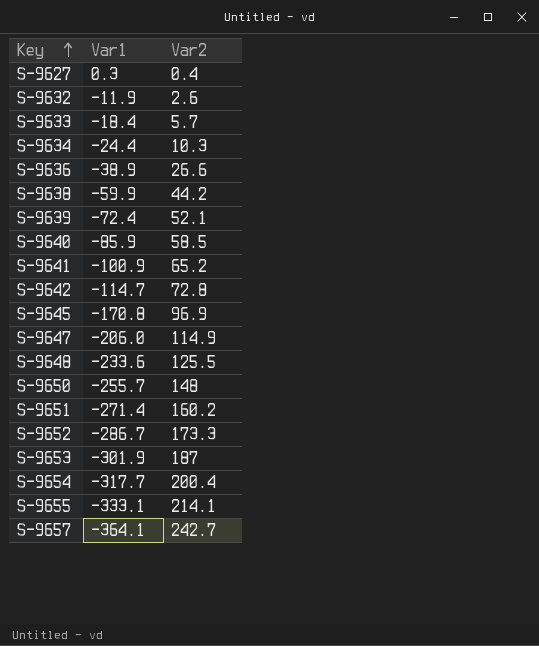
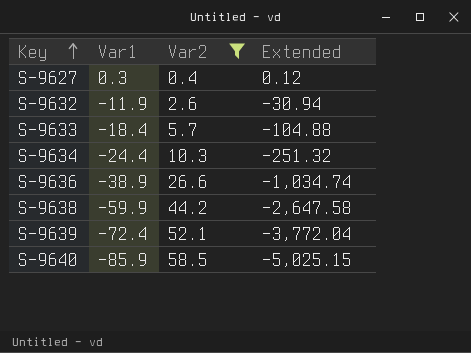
filter: none -> Var2 <= 58.5
column Extended | formula: none -> [Var1] * [Var2]

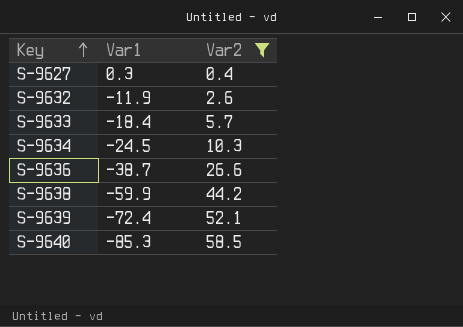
column Extended | formula: [Var1] * [Var2] -> none
S-9634 | Var1: -24.4 -> -24.5
S-9636 | Var1: -38.9 -> -38.7
S-9640 | Var1: -85.9 -> -85.3

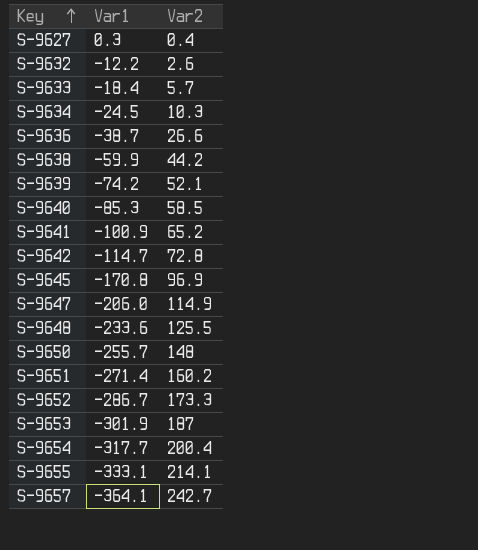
filter: Var2 <= 58.5 -> none
S-9632 | Var1: -11.9 -> -12.2
S-9639 | Var1: -72.4 -> -74.2

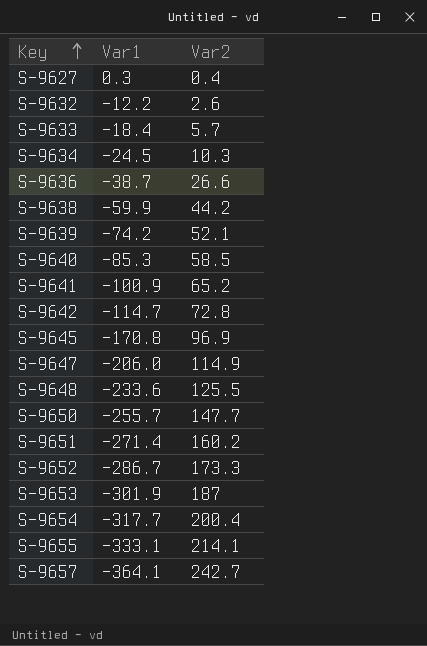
S-9650 | Var2: 148 -> 147.7

